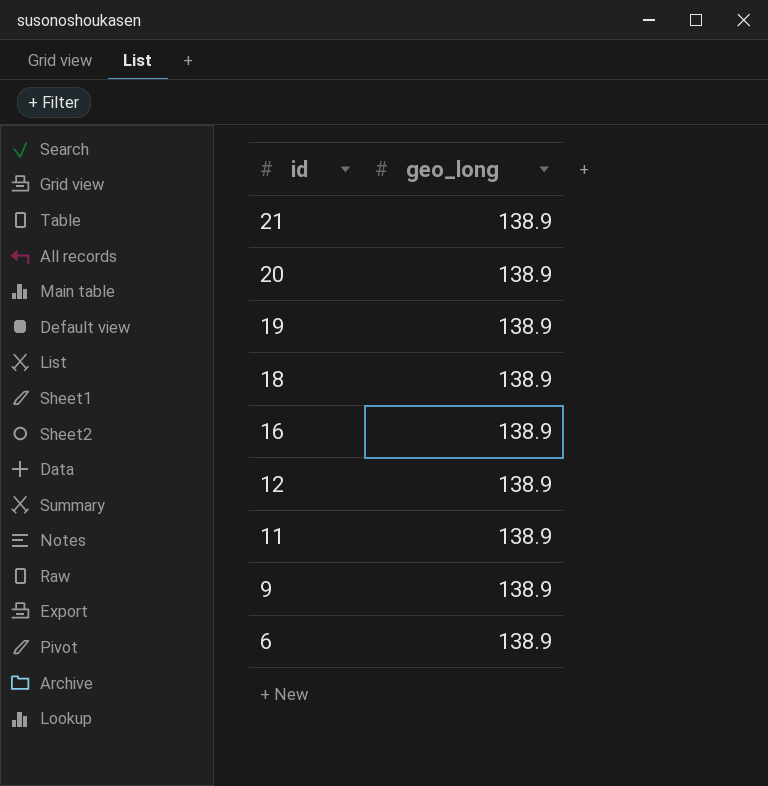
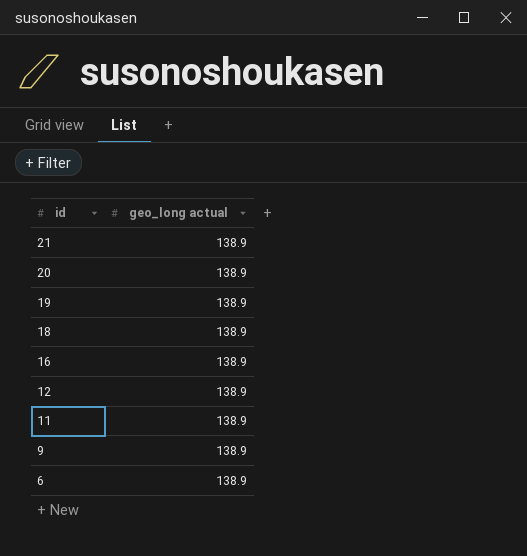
column name: geo_long -> geo_long actual

